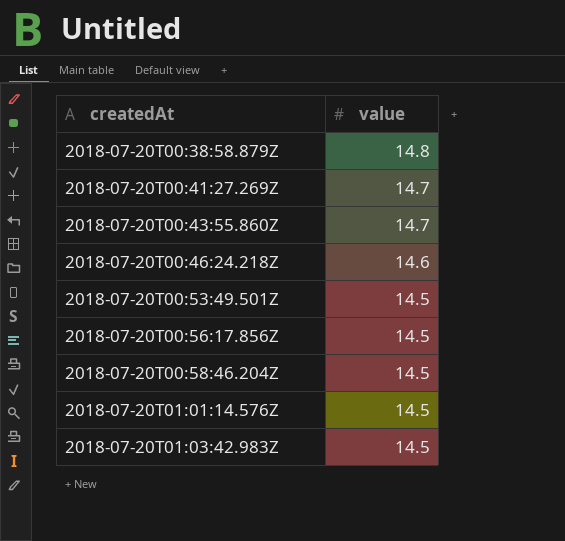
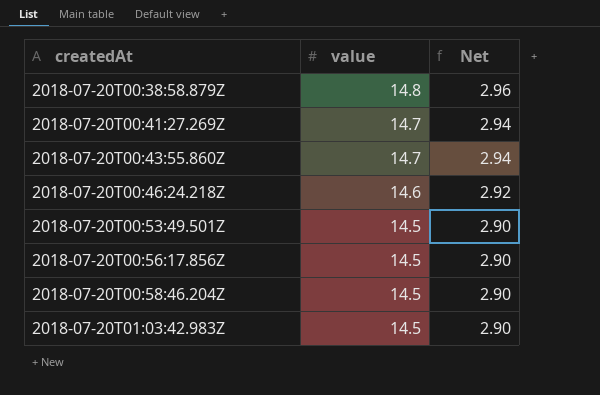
column Net | formula: none -> [value] * 0.2
row 2018-07-20T01:01:14.576Z: 14.5 -> none

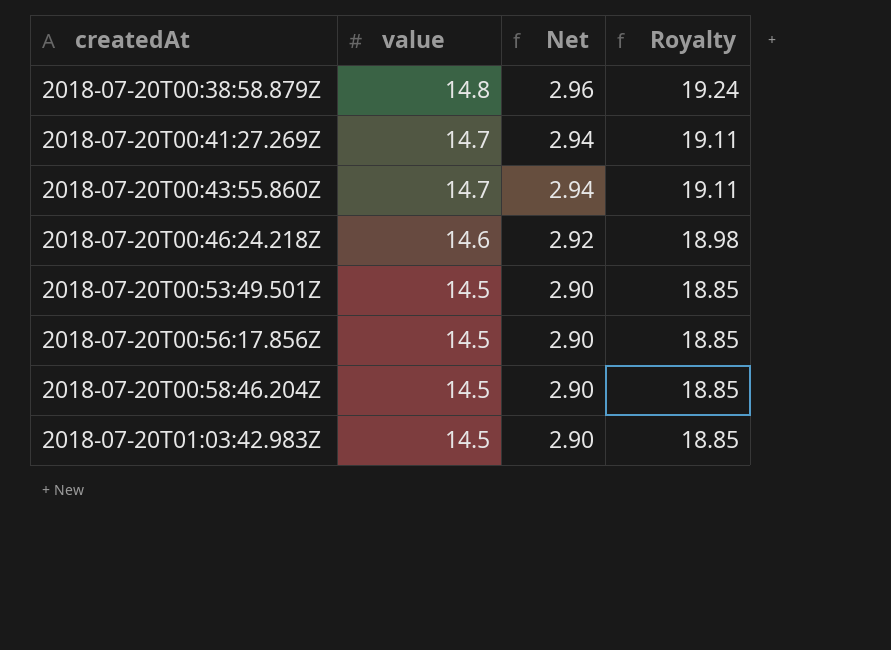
column Royalty | formula: none -> [value] * 1.3

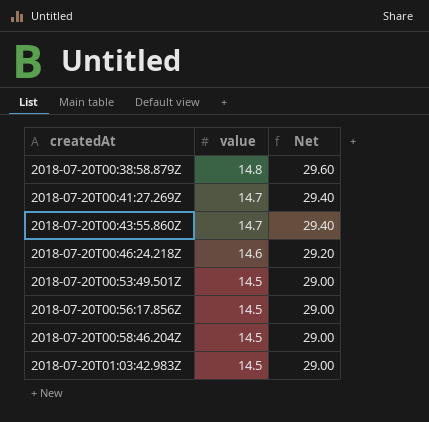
column Royalty | formula: [value] * 1.3 -> none
column Net | formula: [value] * 0.2 -> [value] * 2

